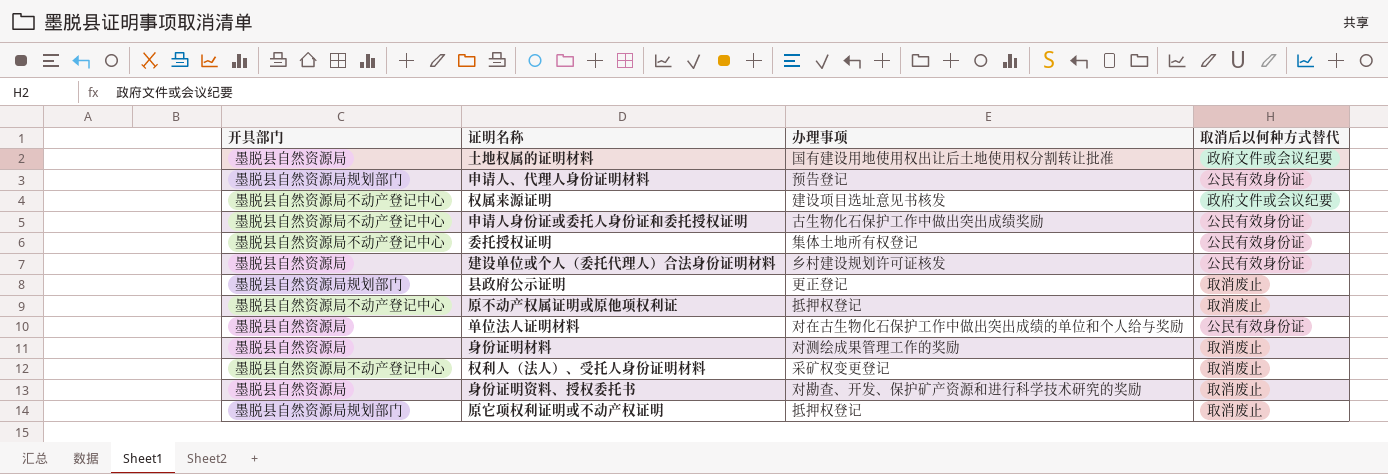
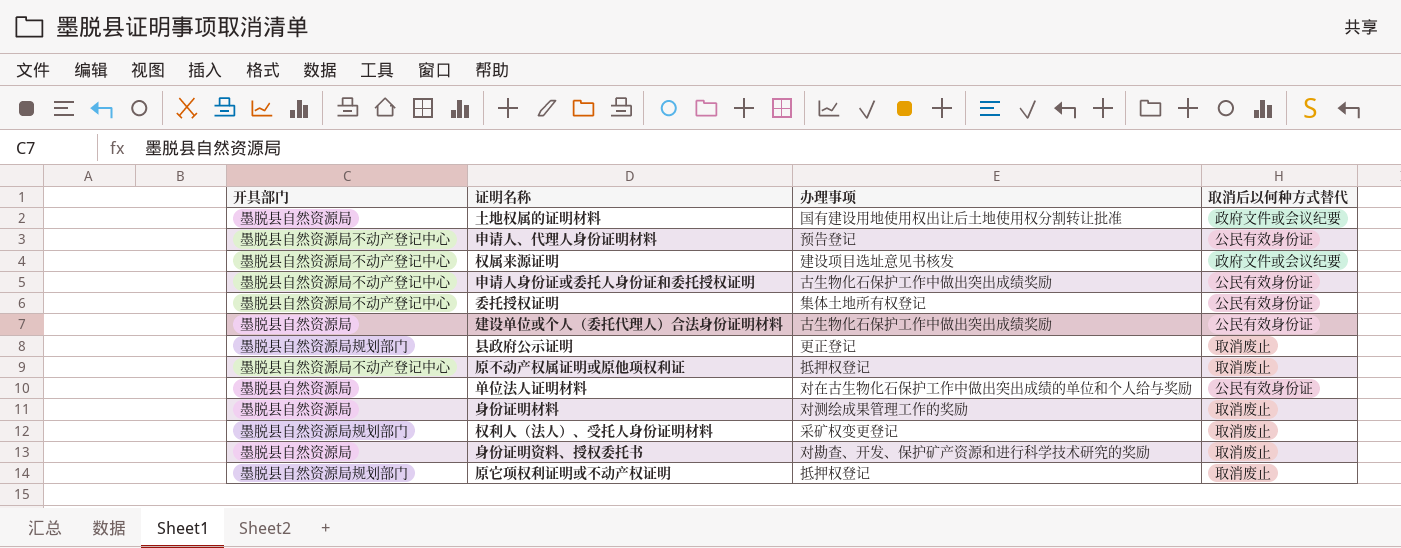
申请人、代理人身份证明材料 | 开具部门: 墨脱县自然资源局规划部门 -> 墨脱县自然资源局不动产登记中心
建设单位或个人（委托代理人）合法身份证明材料 | 办理事项: 乡村建设规划许可证核发 -> 古生物化石保护工作中做出突出成绩奖励
权利人（法人）、受托人身份证明材料 | 开具部门: 墨脱县自然资源局不动产登记中心 -> 墨脱县自然资源局规划部门

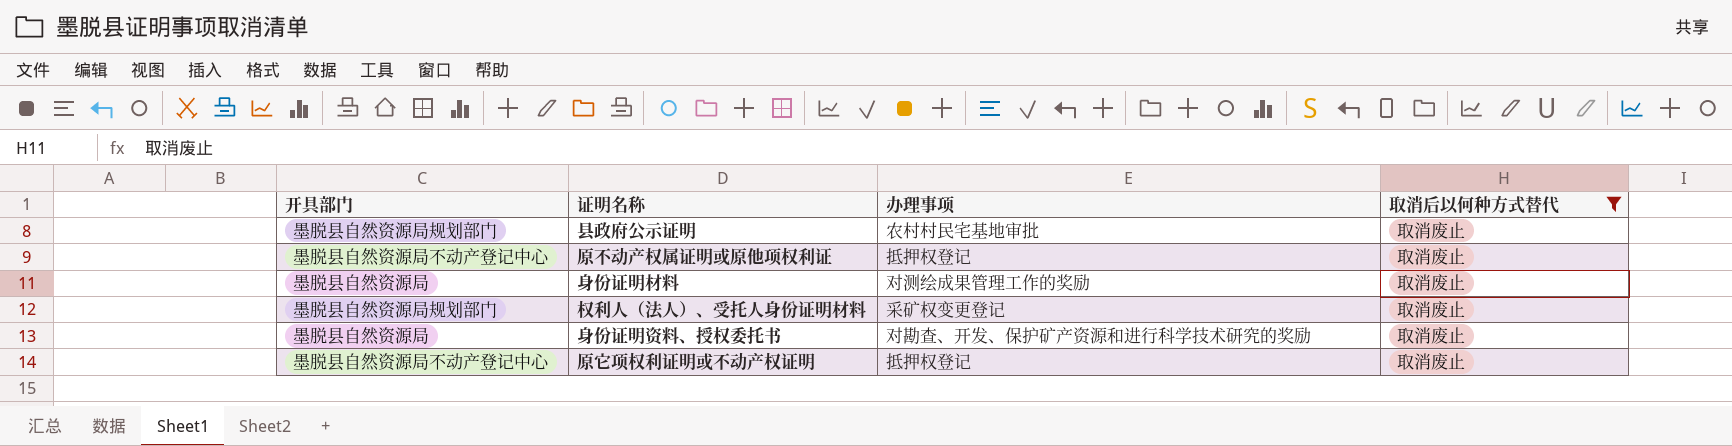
filter: none -> 取消后以何种方式替代 = 取消废止
县政府公示证明 | 办理事项: 更正登记 -> 农村村民宅基地审批
原它项权利证明或不动产权证明 | 开具部门: 墨脱县自然资源局规划部门 -> 墨脱县自然资源局不动产登记中心

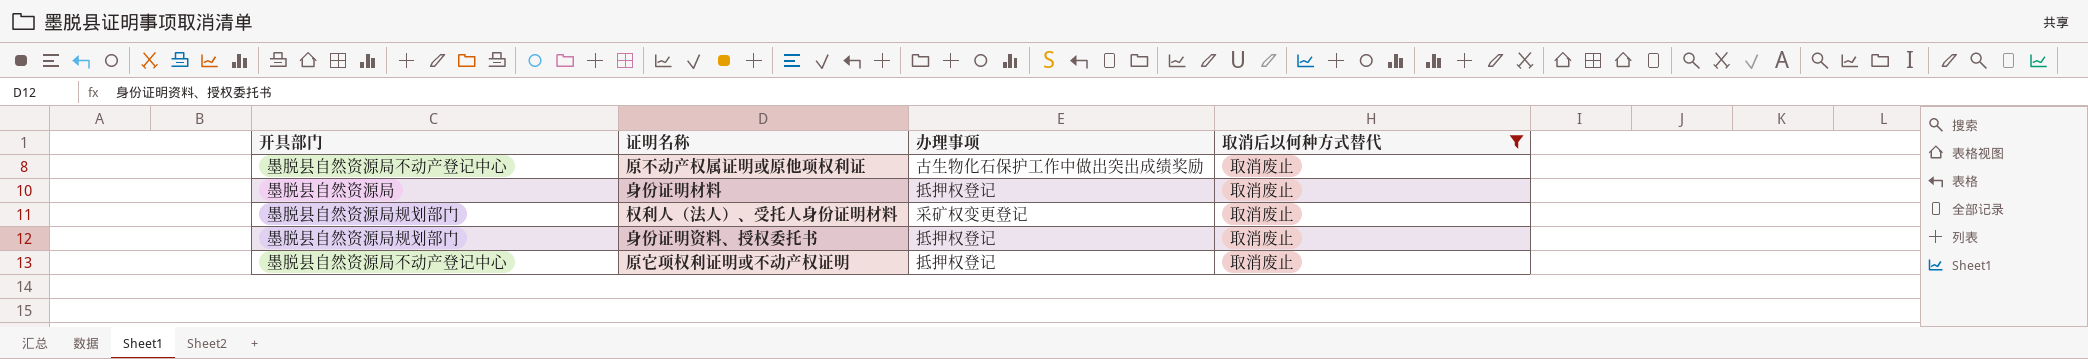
row 县政府公示证明: 墨脱县自然资源局规划部门 | 农村村民宅基地审批 | 取消废止 -> none
原不动产权属证明或原他项权利证 | 办理事项: 抵押权登记 -> 古生物化石保护工作中做出突出成绩奖励
身份证明材料 | 办理事项: 对测绘成果管理工作的奖励 -> 抵押权登记
身份证明资料、授权委托书 | 开具部门: 墨脱县自然资源局 -> 墨脱县自然资源局规划部门
身份证明资料、授权委托书 | 办理事项: 对勘查、开发、保护矿产资源和进行科学技术研究的奖励 -> 抵押权登记

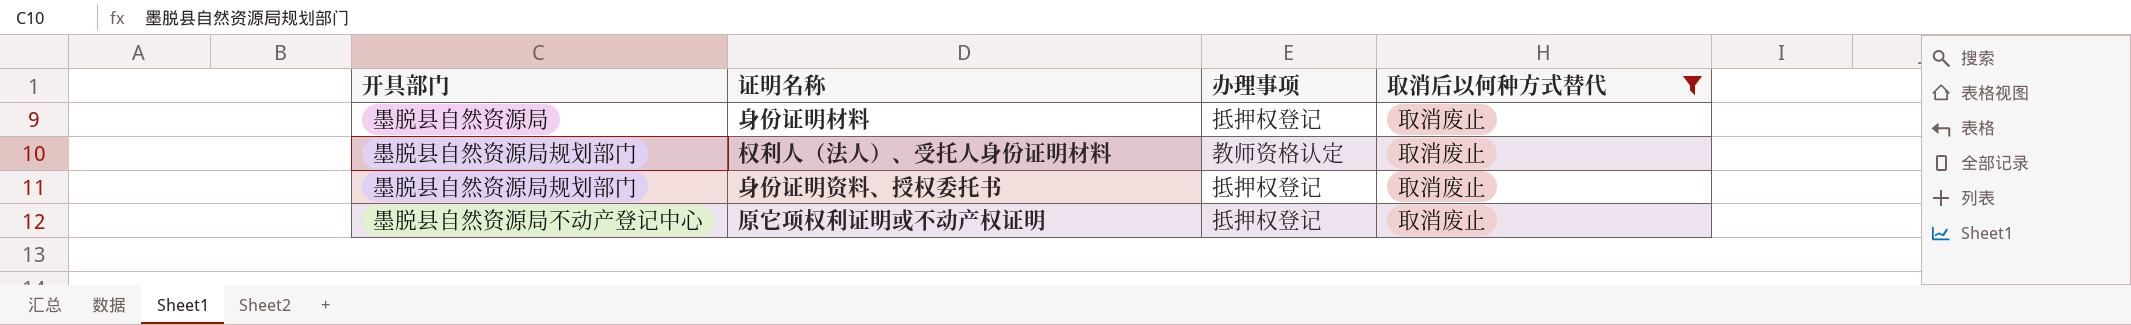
row 原不动产权属证明或原他项权利证: 墨脱县自然资源局不动产登记中心 | 古生物化石保护工作中做出突出成绩奖励 | 取消废止 -> none
权利人（法人）、受托人身份证明材料 | 办理事项: 采矿权变更登记 -> 教师资格认定

